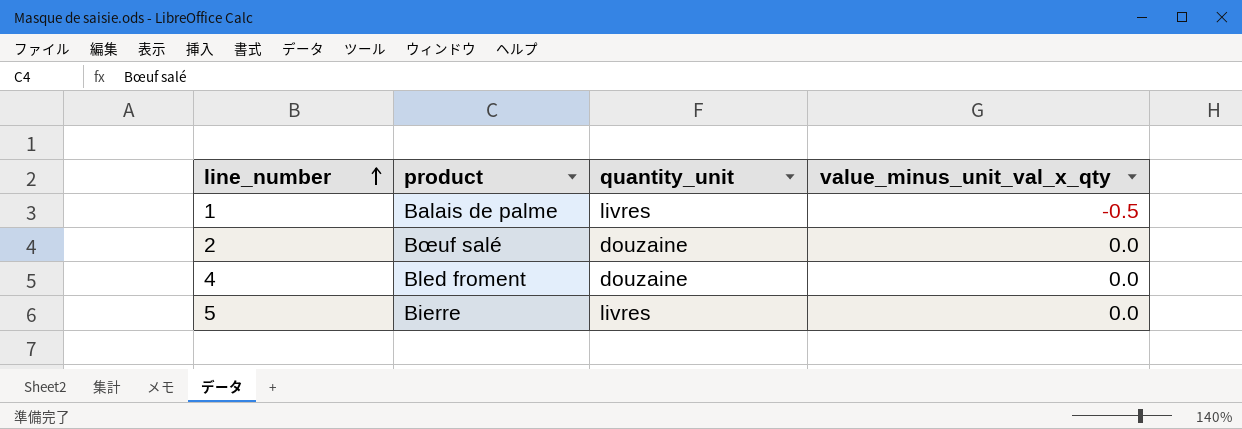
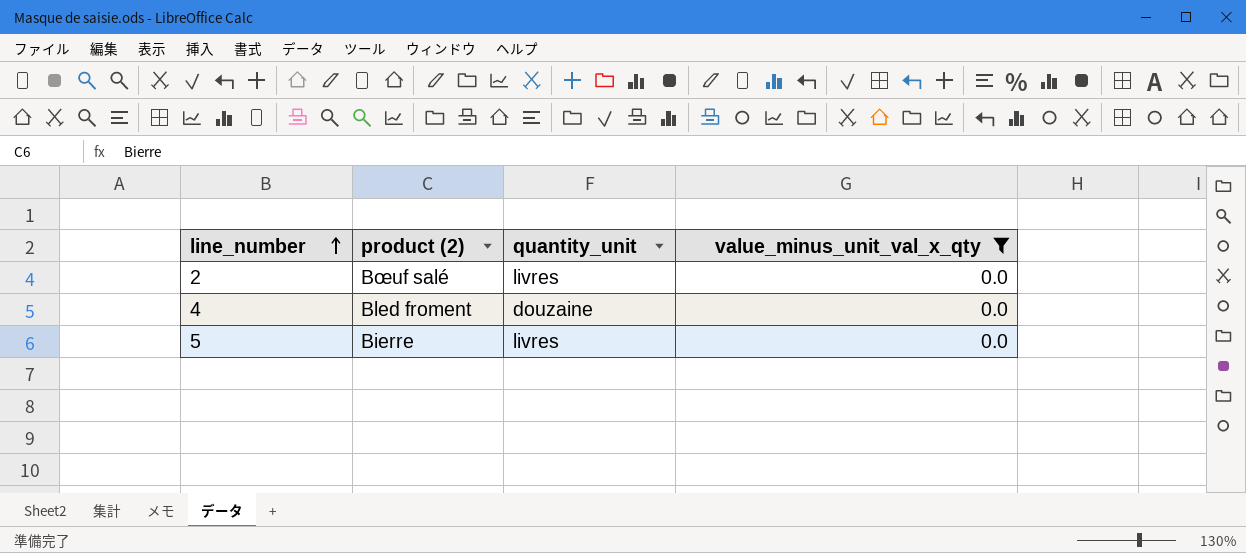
filter: none -> value_minus_unit_val_x_qty = 0.0
column name: product -> product (2)
2 | quantity_unit: douzaine -> livres

